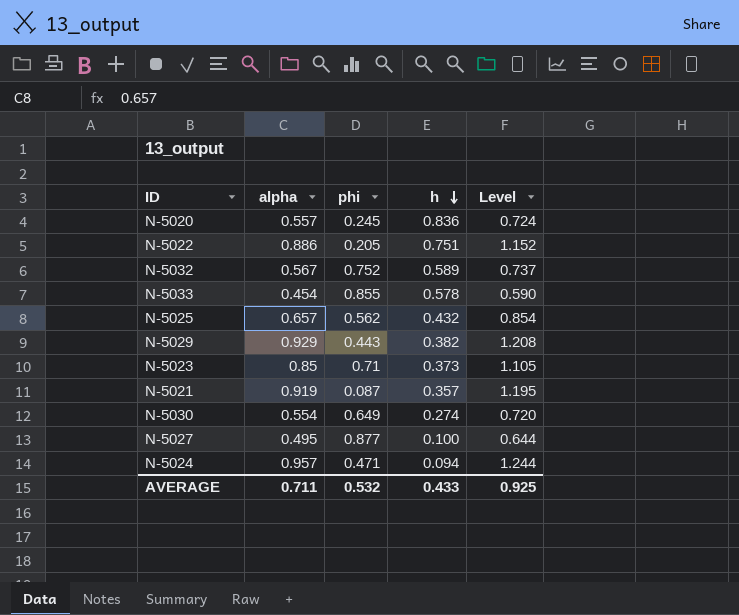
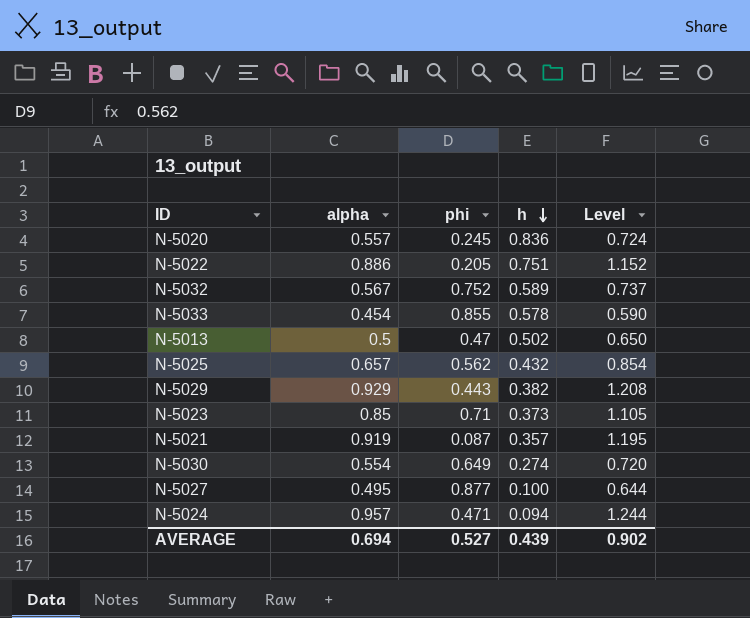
row N-5013: none -> 0.5 | 0.47 | 0.502 | 0.650
AVERAGE | alpha: 0.711 -> 0.694
AVERAGE | phi: 0.532 -> 0.527
AVERAGE | h: 0.433 -> 0.439
AVERAGE | Level: 0.925 -> 0.902

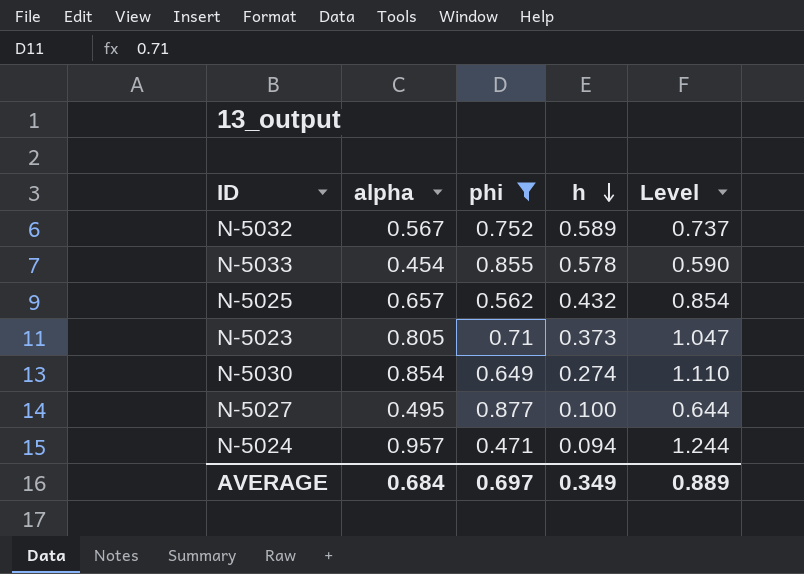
filter: none -> phi >= 0.471
N-5023 | alpha: 0.85 -> 0.805
N-5023 | Level: 1.105 -> 1.047
N-5030 | alpha: 0.554 -> 0.854
N-5030 | Level: 0.720 -> 1.110
AVERAGE | alpha: 0.694 -> 0.684
AVERAGE | phi: 0.527 -> 0.697
AVERAGE | h: 0.439 -> 0.349
AVERAGE | Level: 0.902 -> 0.889

